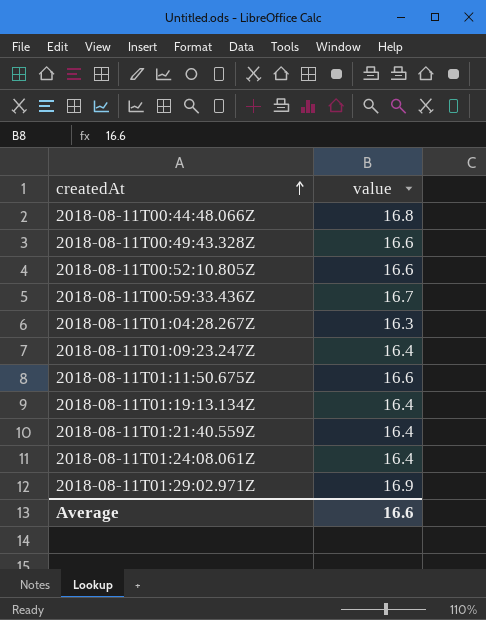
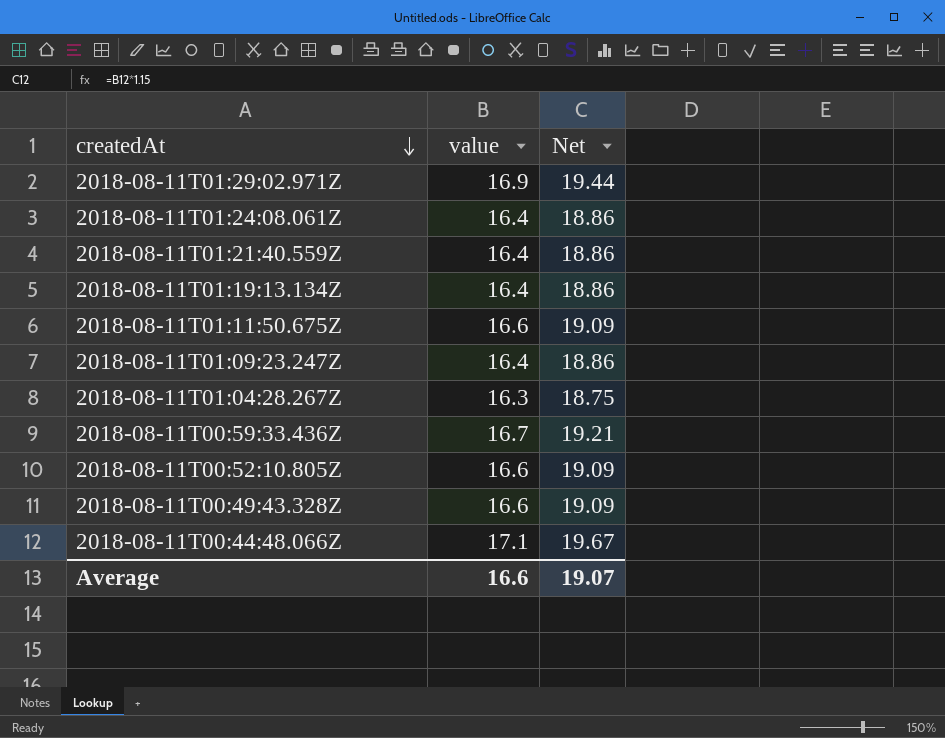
row order: createdAt ascending -> createdAt descending
column Net | formula: none -> [value] * 1.15
2018-08-11T00:44:48.066Z | value: 16.8 -> 17.1

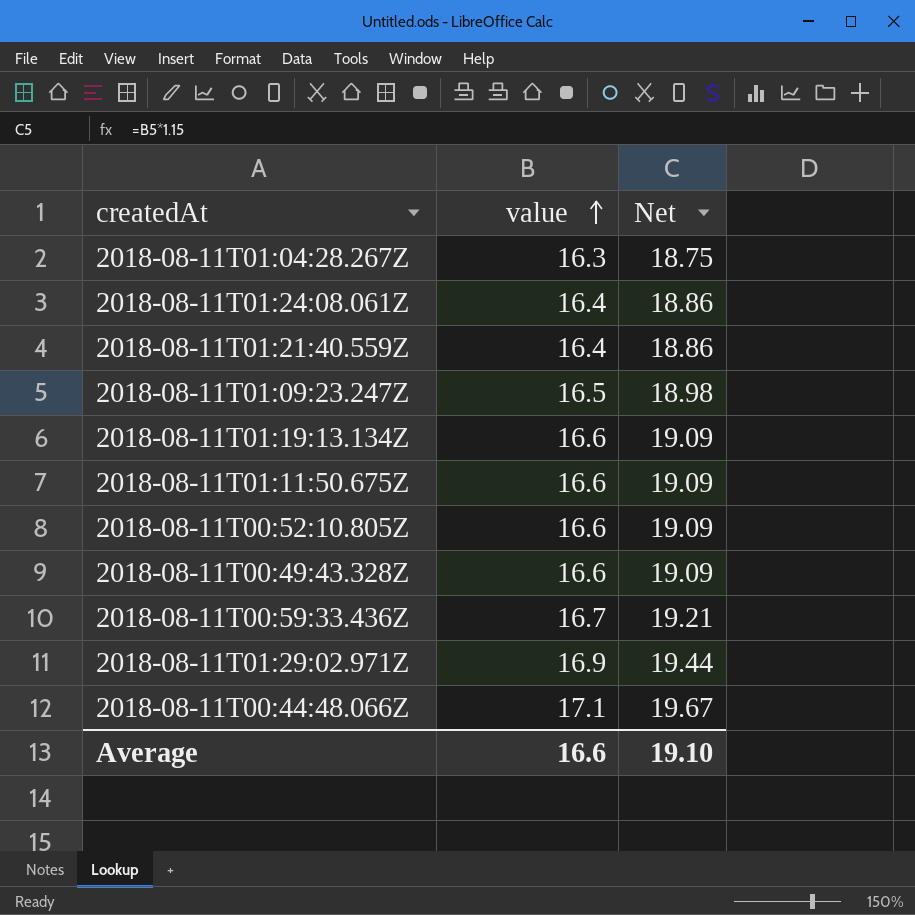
row order: createdAt descending -> value ascending
2018-08-11T01:09:23.247Z | value: 16.4 -> 16.5
2018-08-11T01:09:23.247Z | Net: 18.86 -> 18.98
2018-08-11T01:19:13.134Z | value: 16.4 -> 16.6
2018-08-11T01:19:13.134Z | Net: 18.86 -> 19.09
Average | Net: 19.07 -> 19.10

